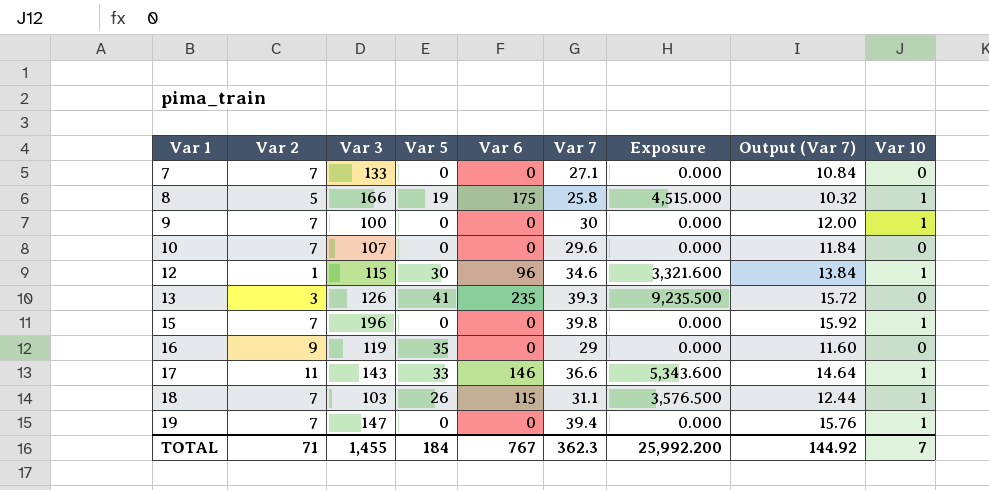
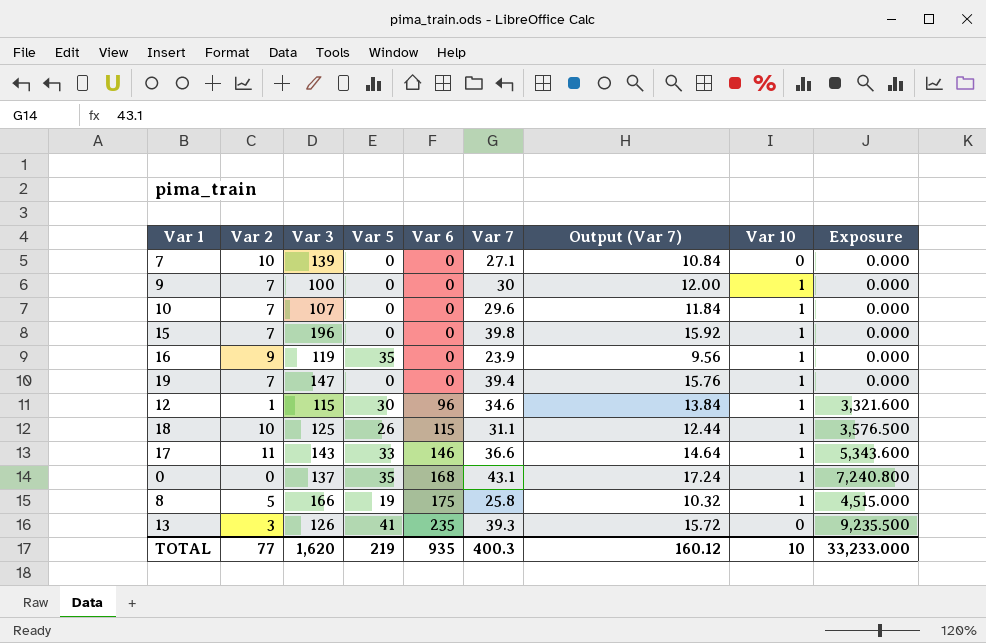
row order: Var 1 ascending -> Var 6 ascending
column Exposure | position: 7 -> 9
7 | Var 2: 7 -> 10
7 | Var 3: 133 -> 139
10 | Var 10: 0 -> 1
16 | Var 7: 29 -> 23.9
16 | Output (Var 7): 11.60 -> 9.56
16 | Var 10: 0 -> 1
18 | Var 2: 7 -> 10
18 | Var 3: 103 -> 125
row 0: none -> 0 | 137 | 35 | 168 | 43.1 | 17.24 | 1 | 7,240.800
TOTAL | Var 2: 71 -> 77
TOTAL | Var 3: 1,455 -> 1,620
TOTAL | Var 5: 184 -> 219
TOTAL | Var 6: 767 -> 935
TOTAL | Var 7: 362.3 -> 400.3
TOTAL | Output (Var 7): 144.92 -> 160.12
TOTAL | Var 10: 7 -> 10
TOTAL | Exposure: 25,992.200 -> 33,233.000

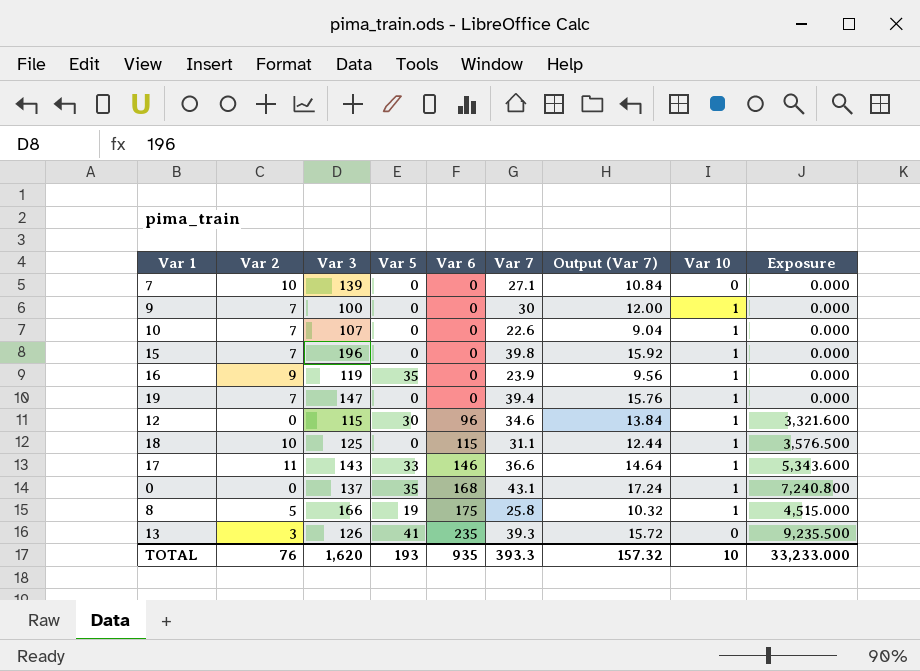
10 | Var 7: 29.6 -> 22.6
10 | Output (Var 7): 11.84 -> 9.04
12 | Var 2: 1 -> 0
18 | Var 5: 26 -> 0
TOTAL | Var 2: 77 -> 76
TOTAL | Var 5: 219 -> 193
TOTAL | Var 7: 400.3 -> 393.3
TOTAL | Output (Var 7): 160.12 -> 157.32

